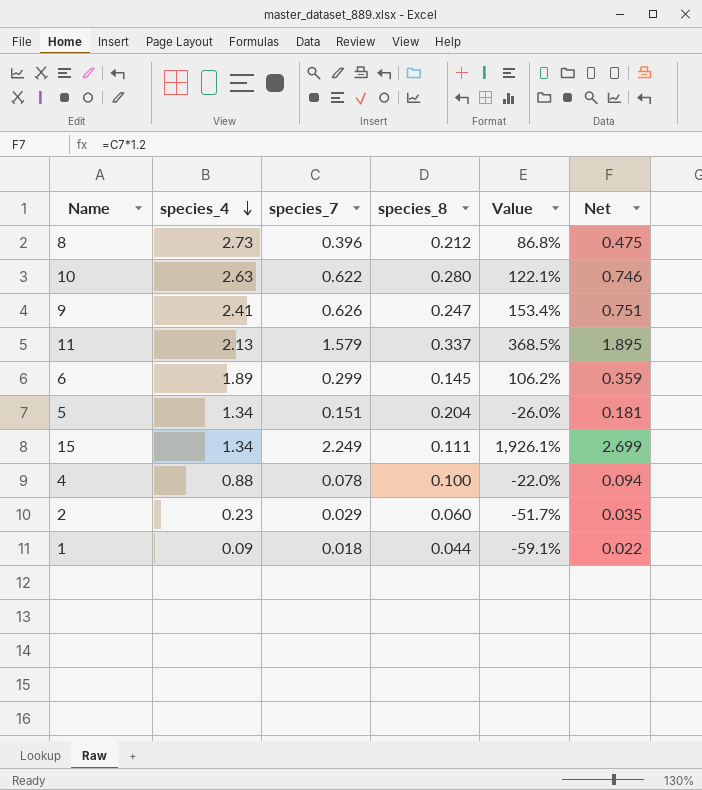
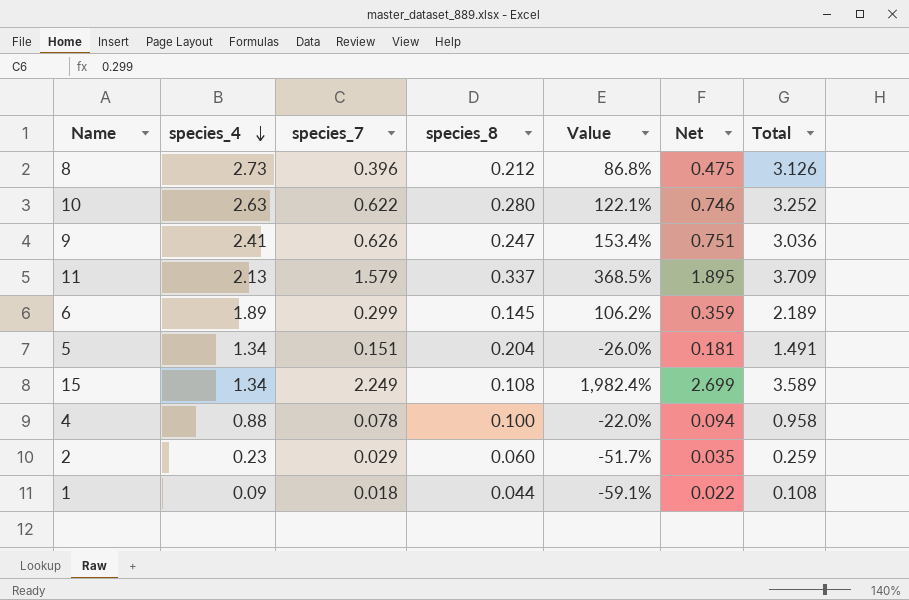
column Total | formula: none -> [species_4] + [species_7]
15 | species_8: 0.111 -> 0.108
15 | Value: 1,926.1% -> 1,982.4%

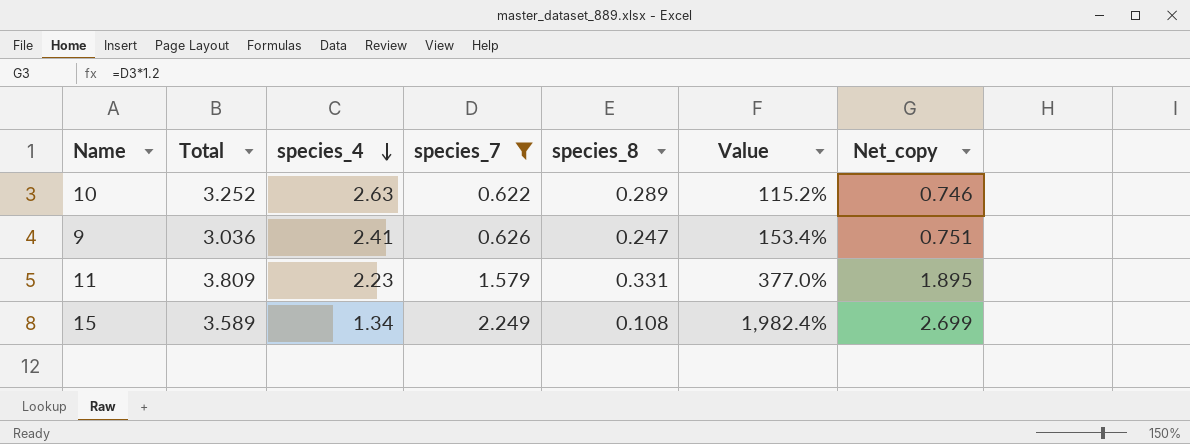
filter: none -> species_7 >= 0.622
column Total | position: 7 -> 2
column name: Net -> Net_copy
10 | species_8: 0.280 -> 0.289
10 | Value: 122.1% -> 115.2%
11 | Total: 3.709 -> 3.809
11 | species_4: 2.13 -> 2.23
11 | species_8: 0.337 -> 0.331
11 | Value: 368.5% -> 377.0%

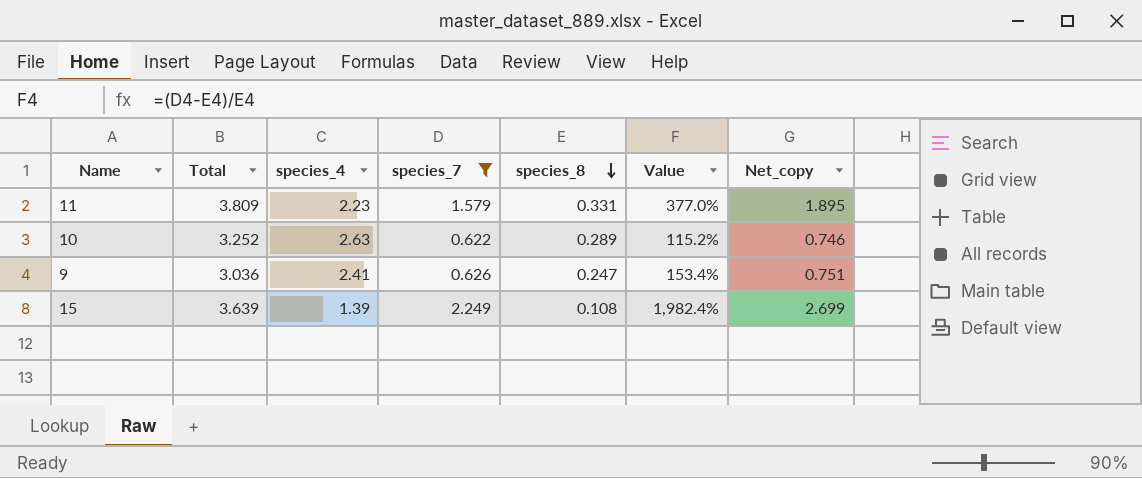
row order: species_4 descending -> species_8 descending
15 | Total: 3.589 -> 3.639
15 | species_4: 1.34 -> 1.39

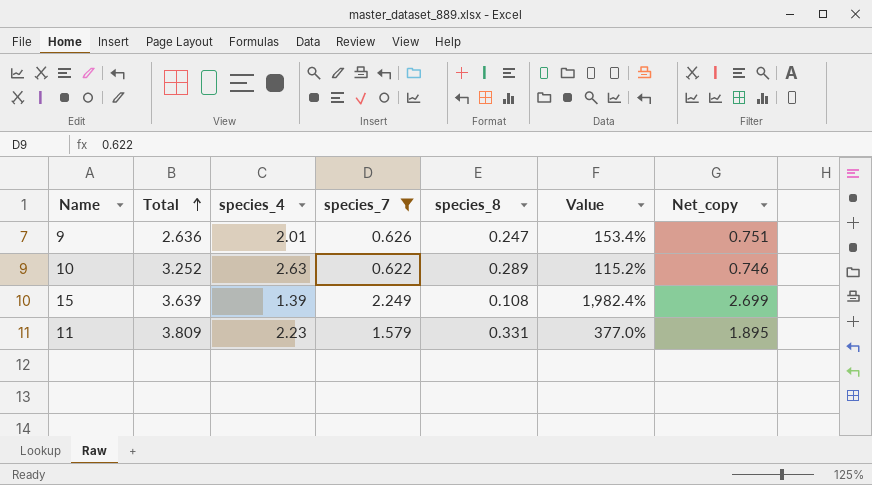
row order: species_8 descending -> Total ascending
9 | Total: 3.036 -> 2.636
9 | species_4: 2.41 -> 2.01

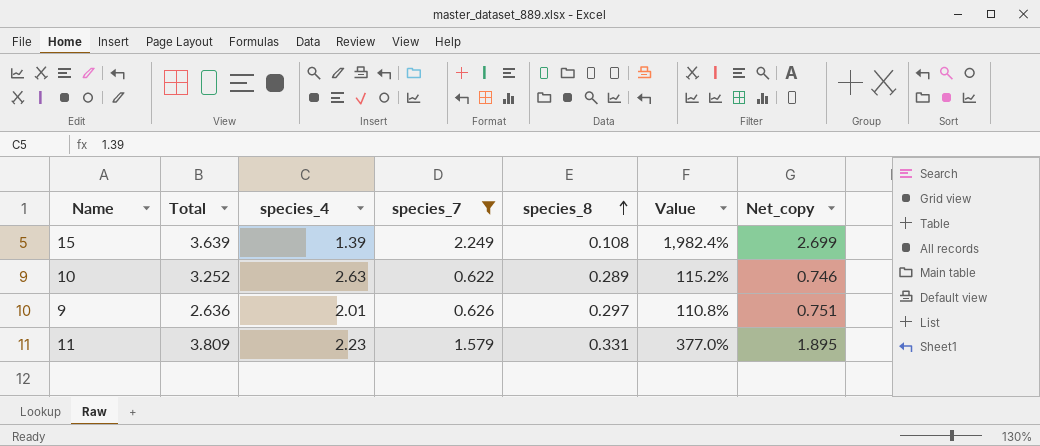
row order: Total ascending -> species_8 ascending
9 | species_8: 0.247 -> 0.297
9 | Value: 153.4% -> 110.8%

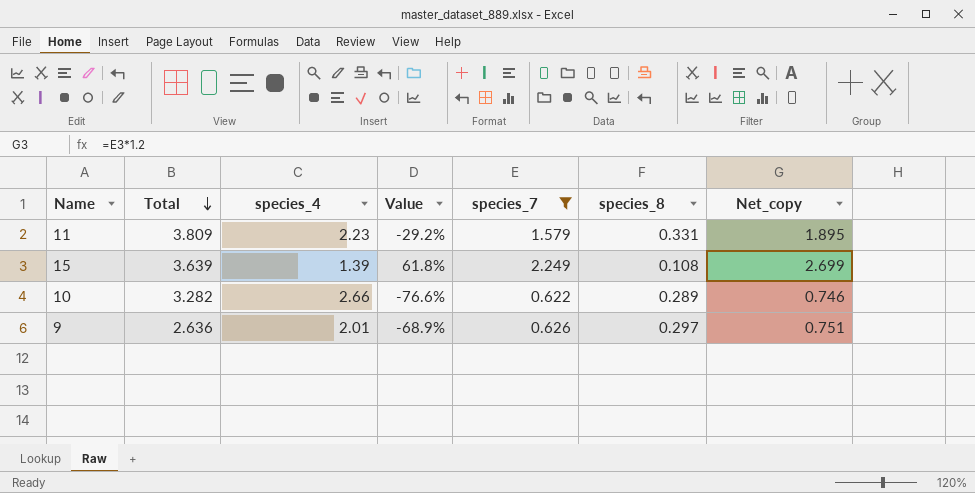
row order: species_8 ascending -> Total descending
column Value | formula: ([species_7] - [species_8]) / [species_8] -> ([species_7] - [species_4]) / [species_4]
column Value | position: 6 -> 4
10 | Total: 3.252 -> 3.282
10 | species_4: 2.63 -> 2.66

